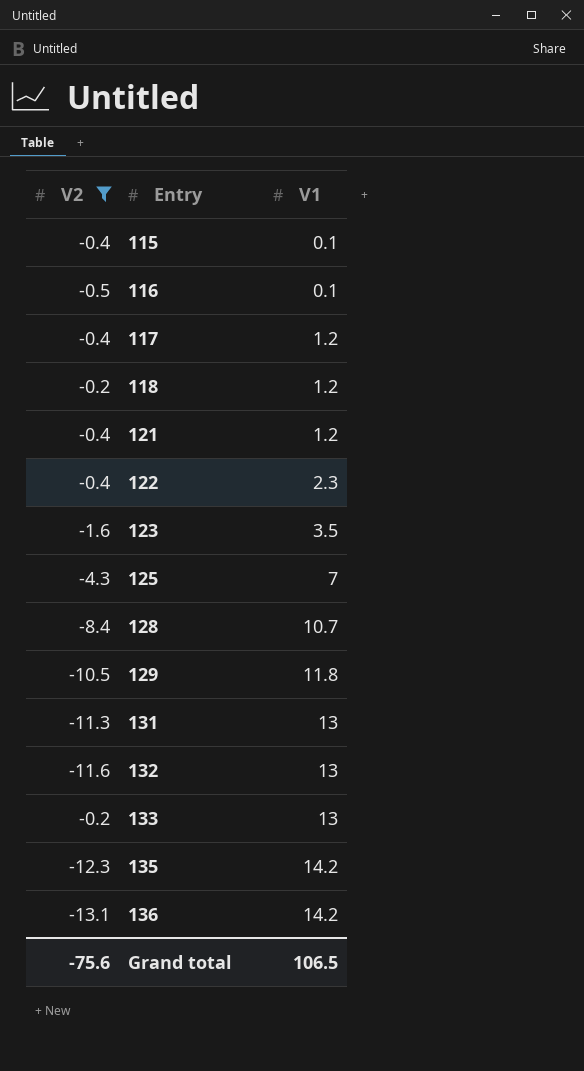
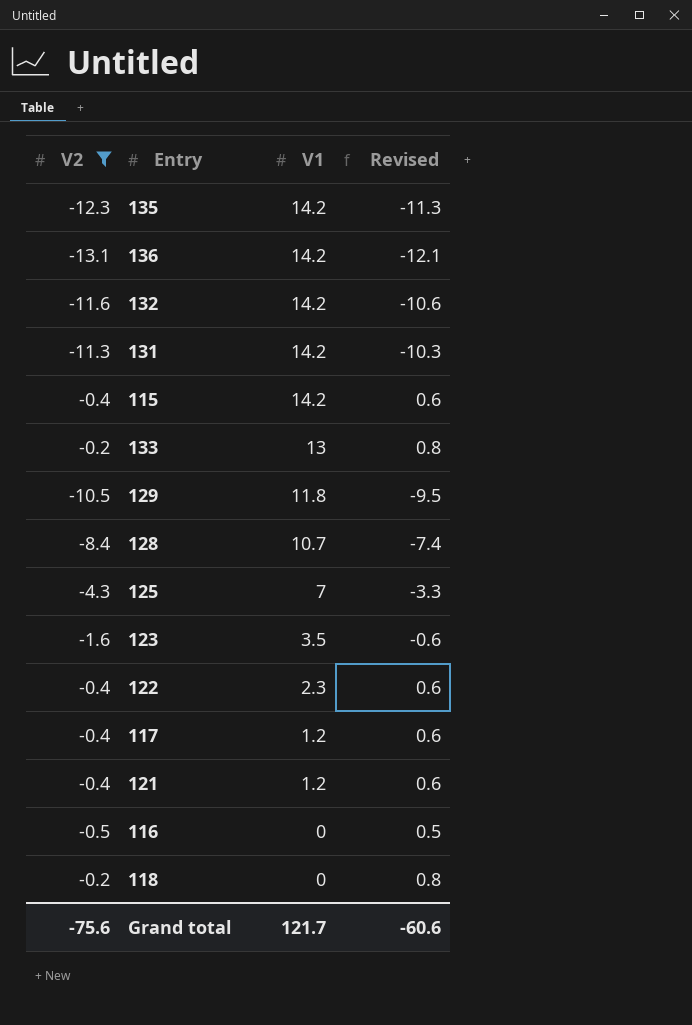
row order: Entry ascending -> V1 descending
column Revised | formula: none -> [V2] + 1
132 | V1: 13 -> 14.2
131 | V1: 13 -> 14.2
115 | V1: 0.1 -> 14.2
116 | V1: 0.1 -> 0
118 | V1: 1.2 -> 0
Grand total | V1: 106.5 -> 121.7

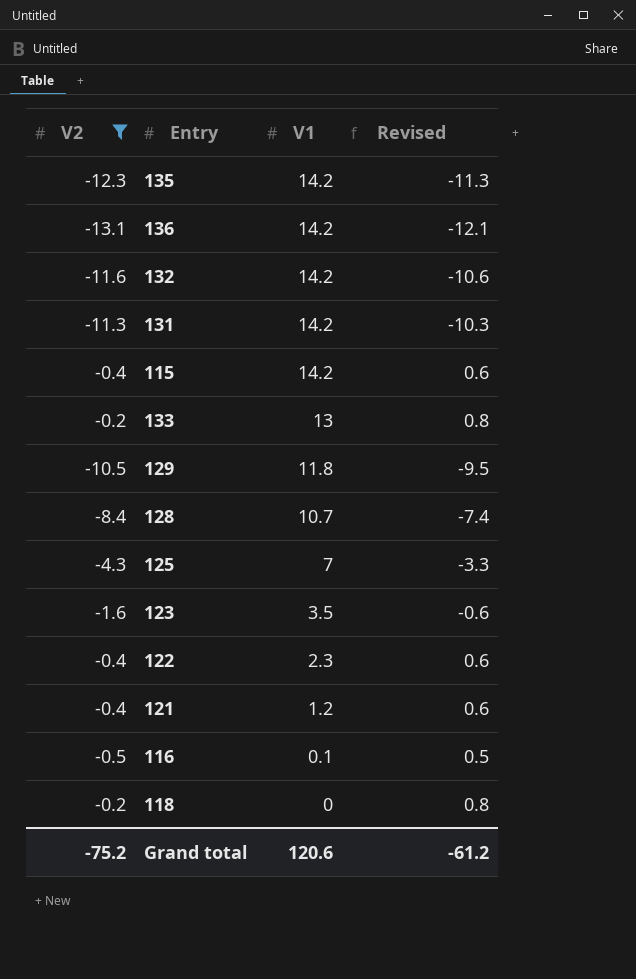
row 117: -0.4 | 1.2 | 0.6 -> none
116 | V1: 0 -> 0.1
Grand total | V2: -75.6 -> -75.2
Grand total | V1: 121.7 -> 120.6
Grand total | Revised: -60.6 -> -61.2

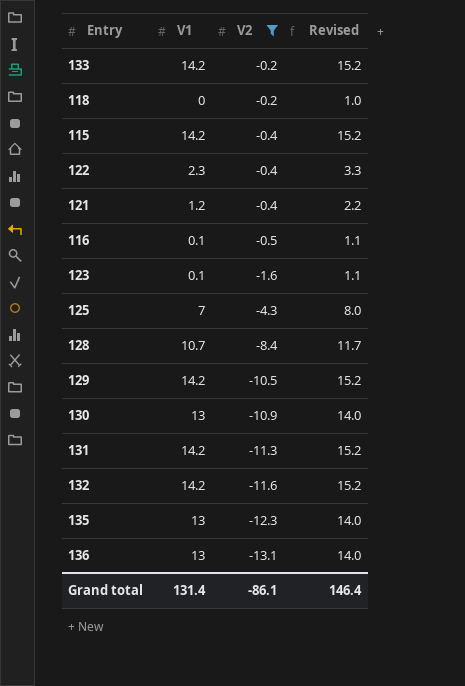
row order: V1 descending -> V2 descending
column V2 | position: 1 -> 3
column Revised | formula: [V2] + 1 -> [V1] + 1
133 | V1: 13 -> 14.2
123 | V1: 3.5 -> 0.1
129 | V1: 11.8 -> 14.2
row 130: none -> 13 | -10.9 | 14.0
135 | V1: 14.2 -> 13
136 | V1: 14.2 -> 13
Grand total | V1: 120.6 -> 131.4
Grand total | V2: -75.2 -> -86.1
Grand total | Revised: -61.2 -> 146.4

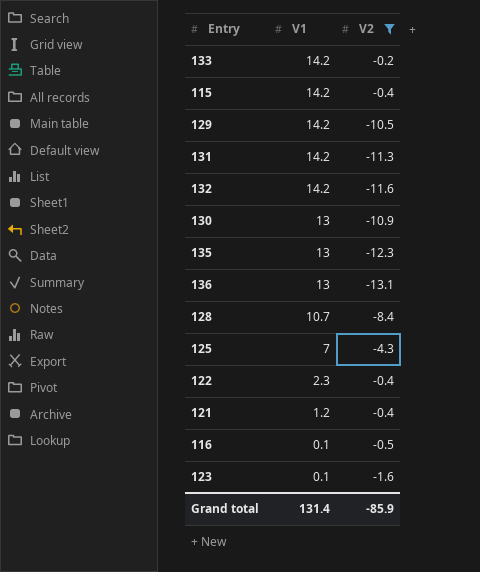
row order: V2 descending -> V1 descending
column Revised | formula: [V1] + 1 -> none
row 118: 0 | -0.2 | 1.0 -> none
Grand total | V2: -86.1 -> -85.9

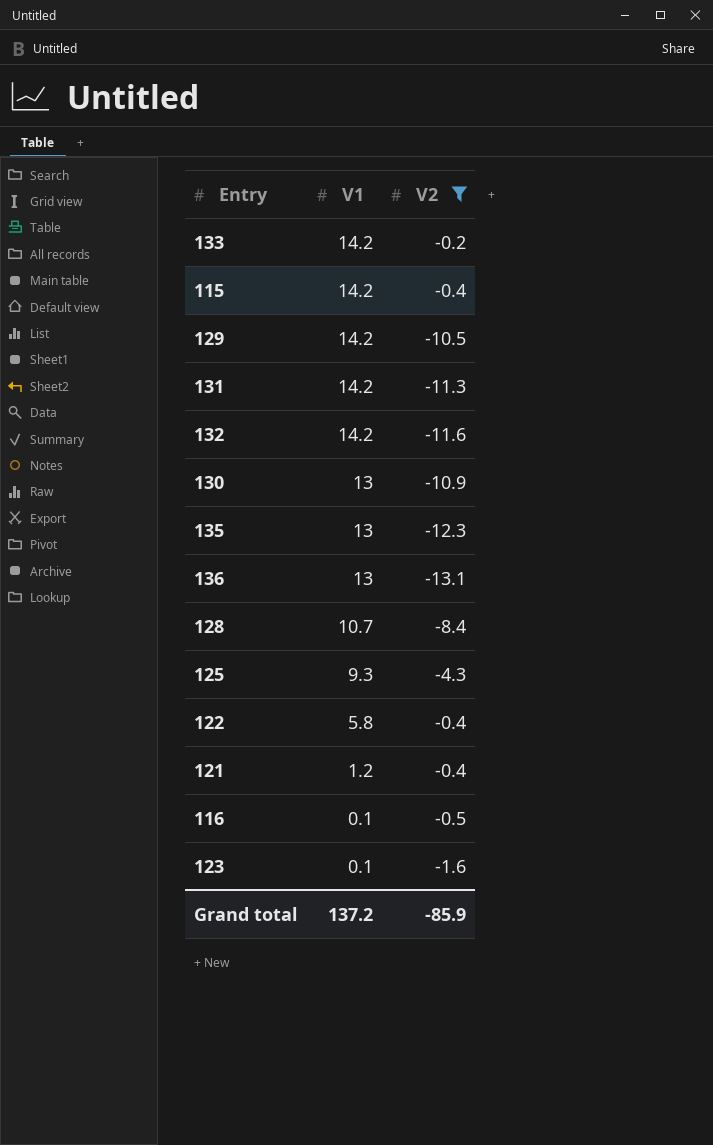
125 | V1: 7 -> 9.3
122 | V1: 2.3 -> 5.8
Grand total | V1: 131.4 -> 137.2

